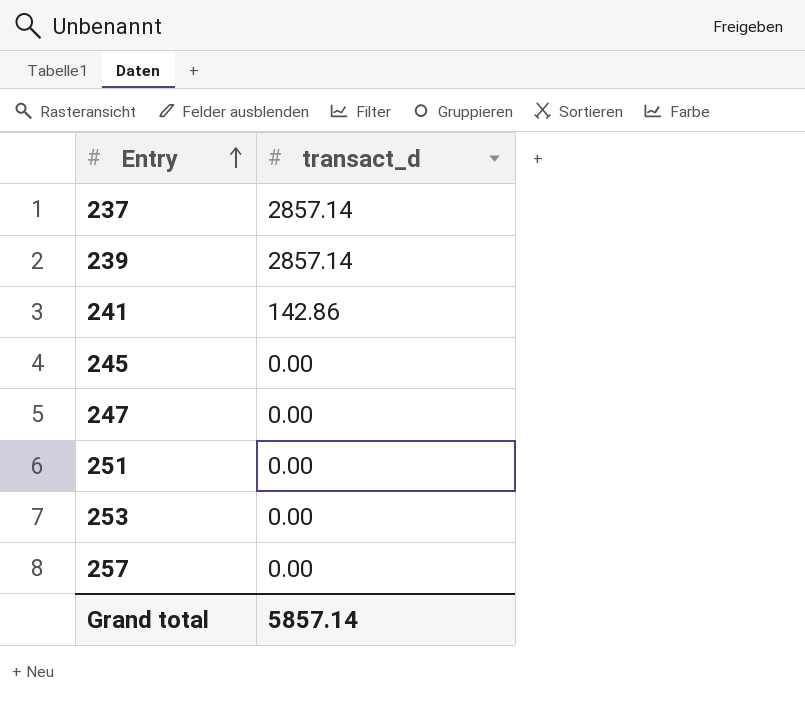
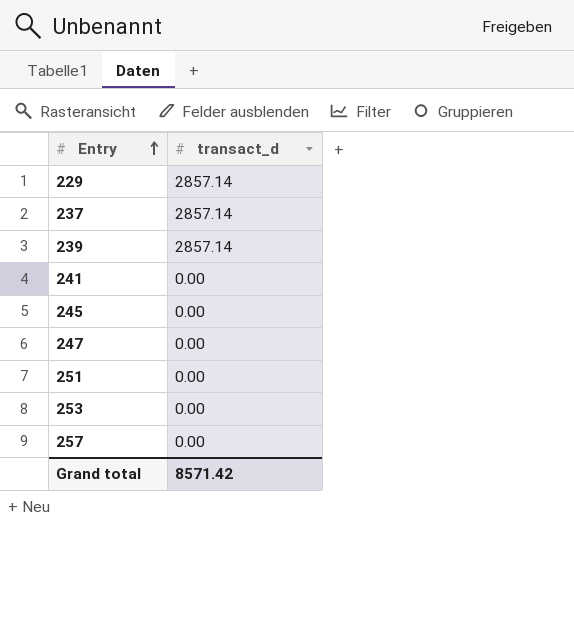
row 229: none -> 2857.14
241 | transact_d: 142.86 -> 0.00
Grand total | transact_d: 5857.14 -> 8571.42

